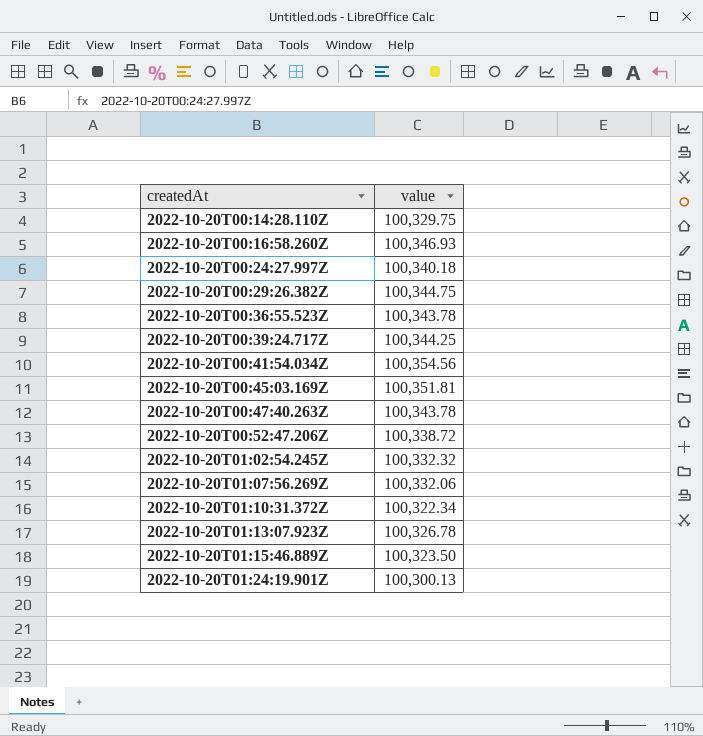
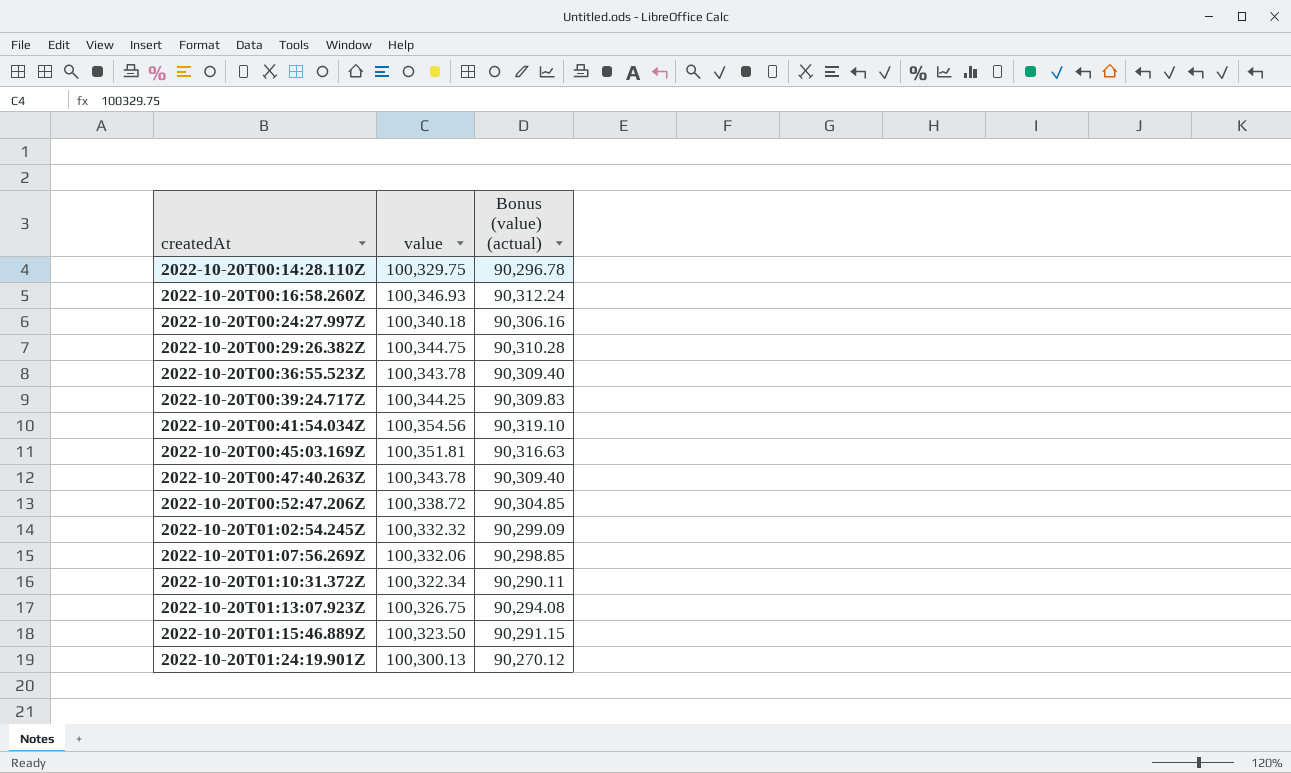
column Bonus (value) (actual) | formula: none -> [value] * 0.9
2022-10-20T01:13:07.923Z | value: 100,326.78 -> 100,326.75

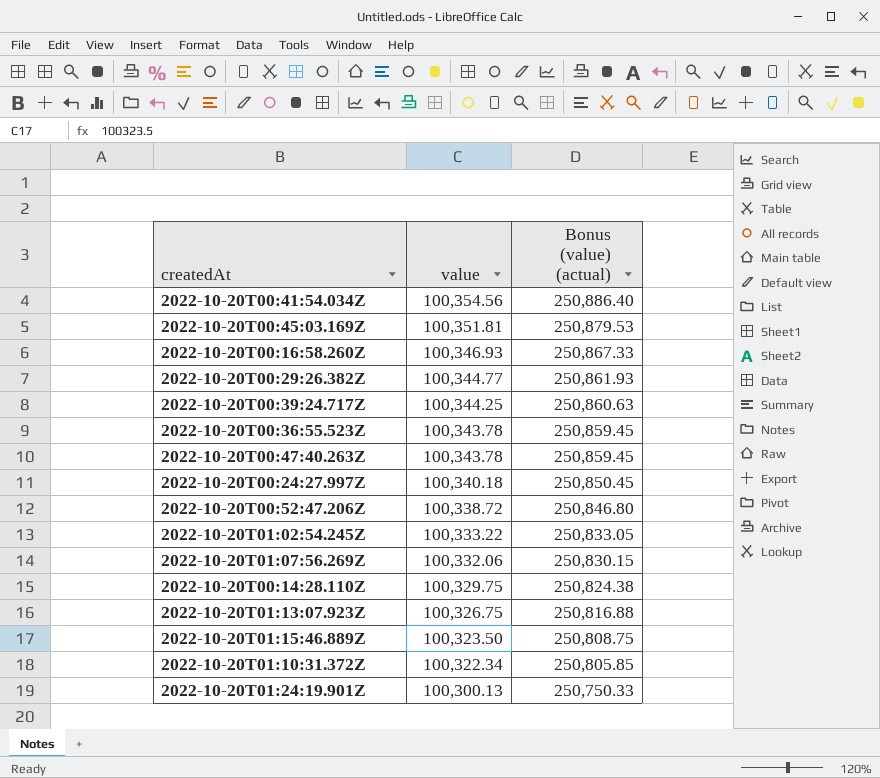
row order: createdAt ascending -> value descending
column Bonus (value) (actual) | formula: [value] * 0.9 -> [value] * 2.5
2022-10-20T00:29:26.382Z | value: 100,344.75 -> 100,344.77
2022-10-20T01:02:54.245Z | value: 100,332.32 -> 100,333.22

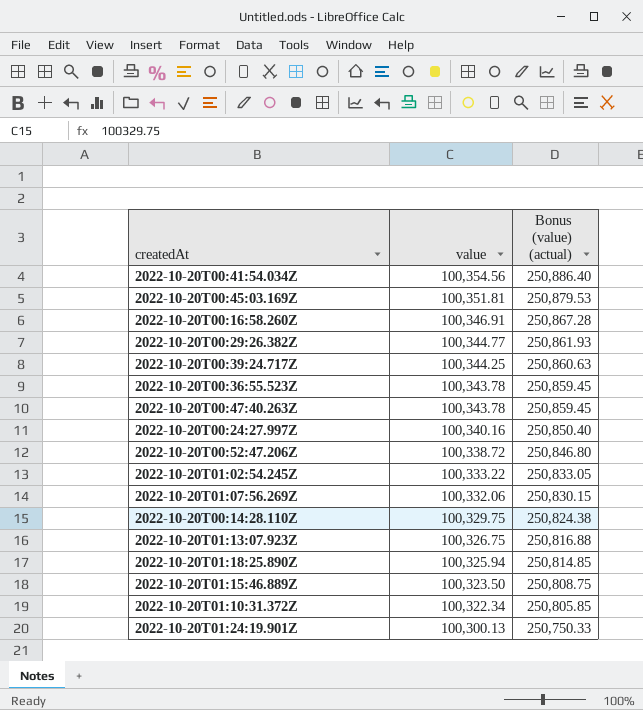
2022-10-20T00:16:58.260Z | value: 100,346.93 -> 100,346.91
2022-10-20T00:16:58.260Z | Bonus (value) (actual): 250,867.33 -> 250,867.28
2022-10-20T00:24:27.997Z | value: 100,340.18 -> 100,340.16
2022-10-20T00:24:27.997Z | Bonus (value) (actual): 250,850.45 -> 250,850.40
row 2022-10-20T01:18:25.890Z: none -> 100,325.94 | 250,814.85

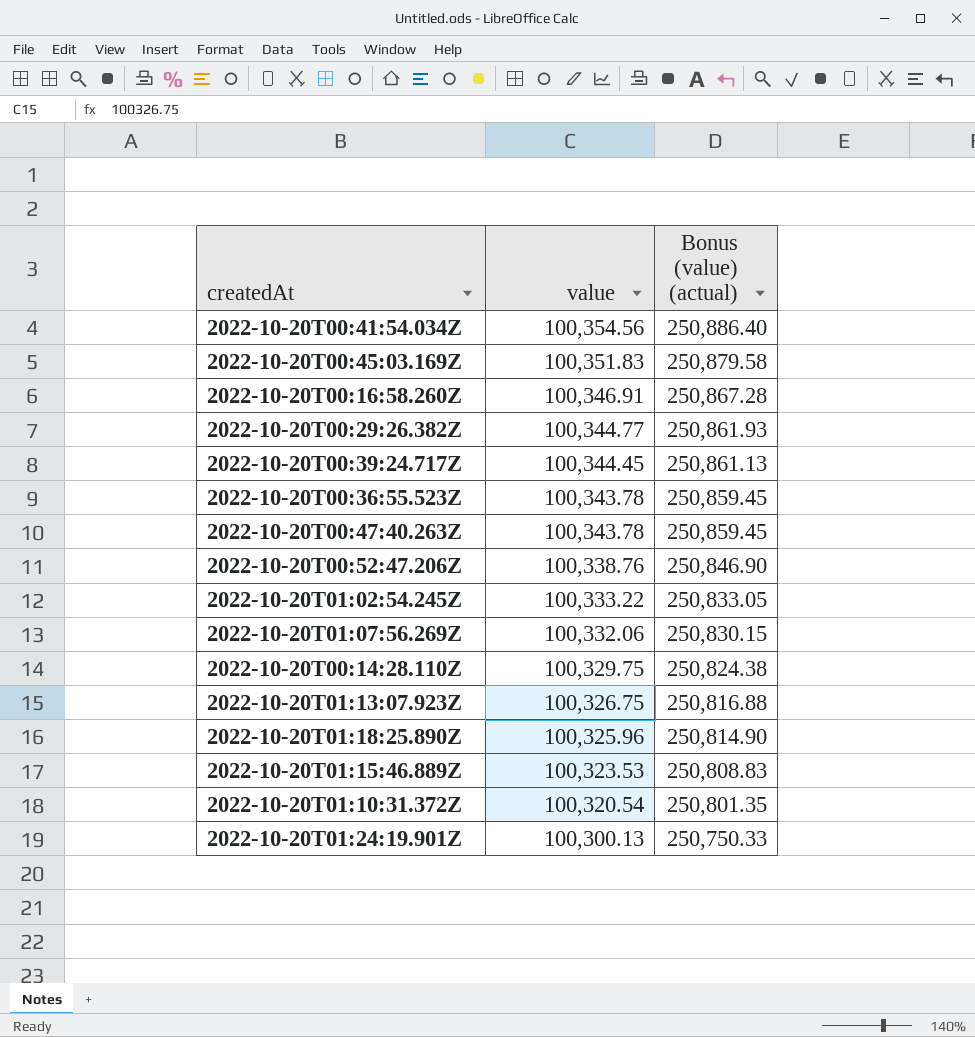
row 2022-10-20T00:24:27.997Z: 100,340.16 | 250,850.40 -> none
2022-10-20T00:45:03.169Z | value: 100,351.81 -> 100,351.83
2022-10-20T00:45:03.169Z | Bonus (value) (actual): 250,879.53 -> 250,879.58
2022-10-20T00:39:24.717Z | value: 100,344.25 -> 100,344.45
2022-10-20T00:39:24.717Z | Bonus (value) (actual): 250,860.63 -> 250,861.13
2022-10-20T00:52:47.206Z | value: 100,338.72 -> 100,338.76
2022-10-20T00:52:47.206Z | Bonus (value) (actual): 250,846.80 -> 250,846.90
2022-10-20T01:18:25.890Z | value: 100,325.94 -> 100,325.96
2022-10-20T01:18:25.890Z | Bonus (value) (actual): 250,814.85 -> 250,814.90
2022-10-20T01:15:46.889Z | value: 100,323.50 -> 100,323.53
2022-10-20T01:15:46.889Z | Bonus (value) (actual): 250,808.75 -> 250,808.83
2022-10-20T01:10:31.372Z | value: 100,322.34 -> 100,320.54
2022-10-20T01:10:31.372Z | Bonus (value) (actual): 250,805.85 -> 250,801.35

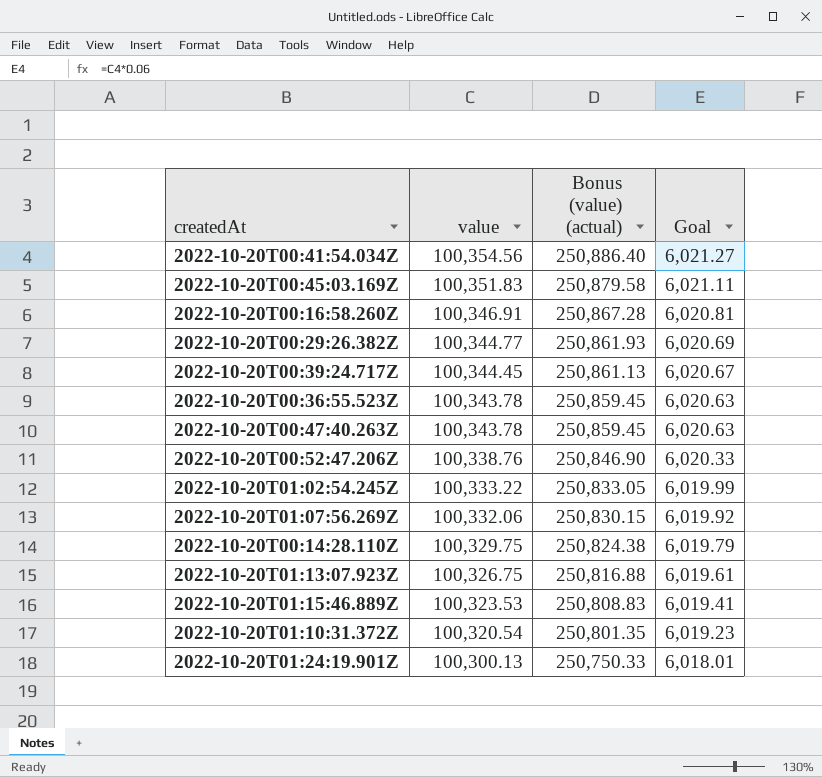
column Goal | formula: none -> [value] * 0.06
row 2022-10-20T01:18:25.890Z: 100,325.96 | 250,814.90 -> none

